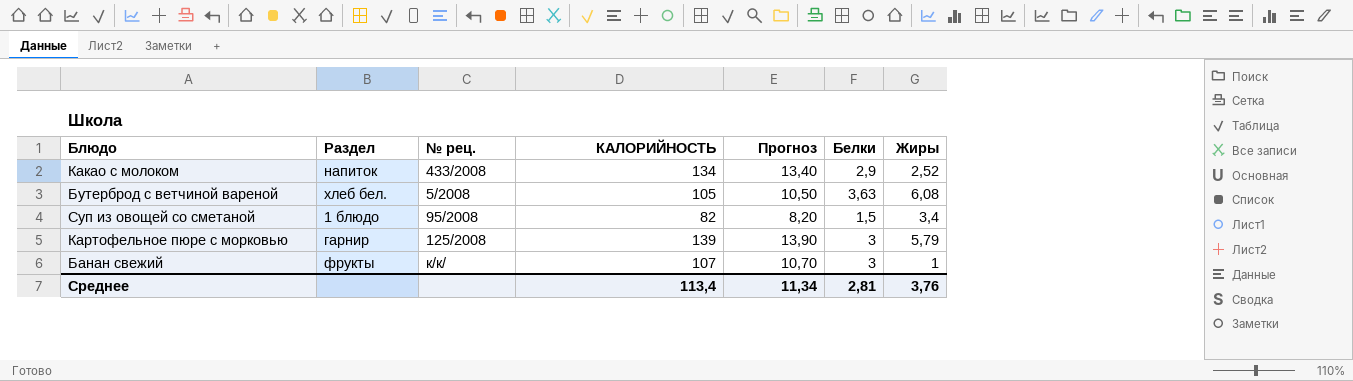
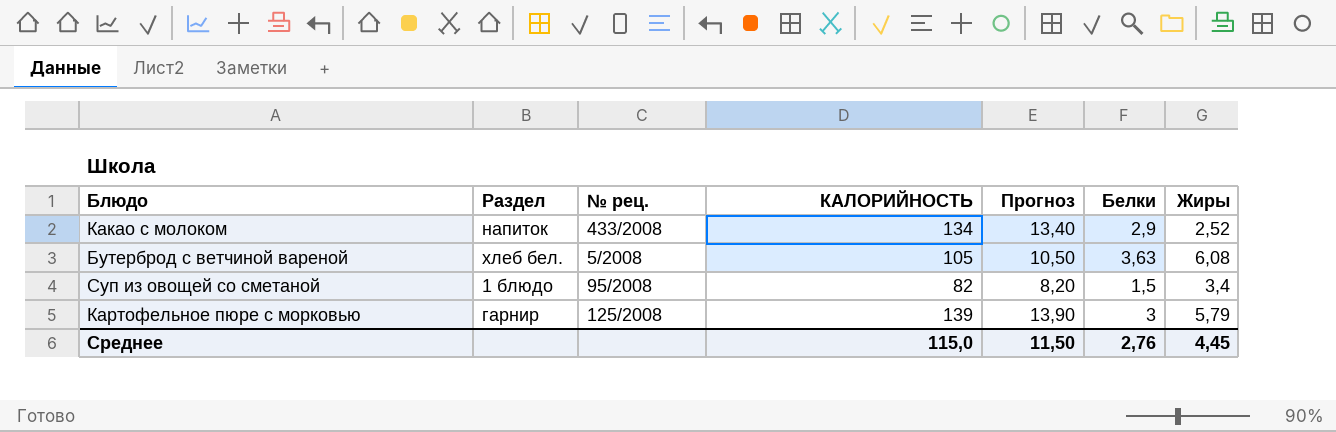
row Банан свежий: фрукты | к/к/ | 107 | 10,70 | 3 | 1 -> none
Среднее | КАЛОРИЙНОСТЬ: 113,4 -> 115,0
Среднее | Прогноз: 11,34 -> 11,50
Среднее | Белки: 2,81 -> 2,76
Среднее | Жиры: 3,76 -> 4,45

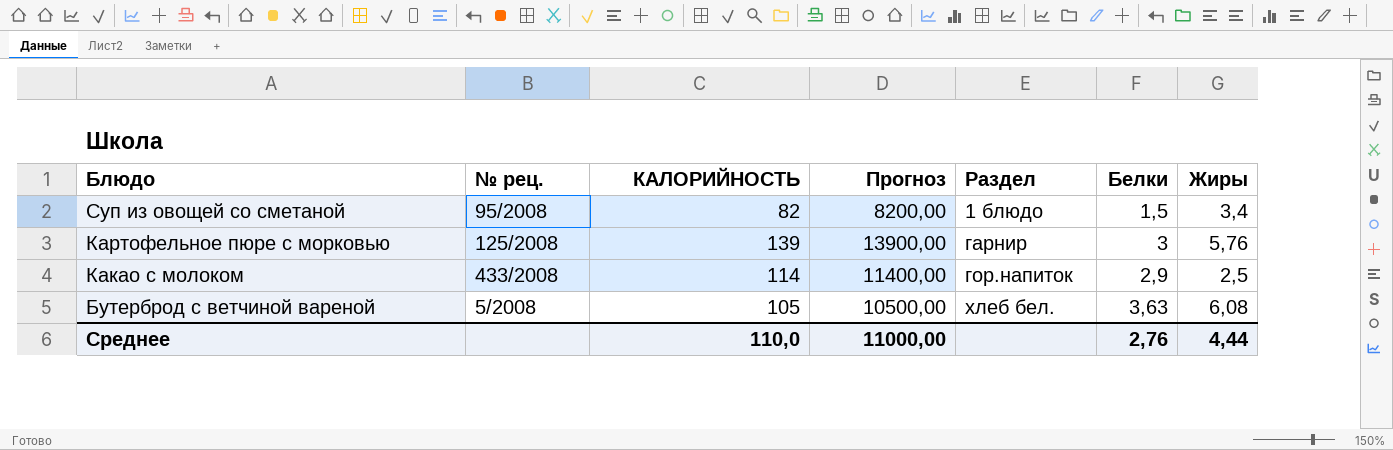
row order: none -> Блюдо descending
column Прогноз | formula: [КАЛОРИЙНОСТЬ] * 0,1 -> [КАЛОРИЙНОСТЬ] * 100
column Раздел | position: 2 -> 5
Картофельное пюре с морковью | Жиры: 5,79 -> 5,76
Какао с молоком | КАЛОРИЙНОСТЬ: 134 -> 114
Какао с молоком | Раздел: напиток -> гор.напиток
Какао с молоком | Жиры: 2,52 -> 2,5
Среднее | КАЛОРИЙНОСТЬ: 115,0 -> 110,0
Среднее | Прогноз: 11,50 -> 11000,00
Среднее | Жиры: 4,45 -> 4,44

